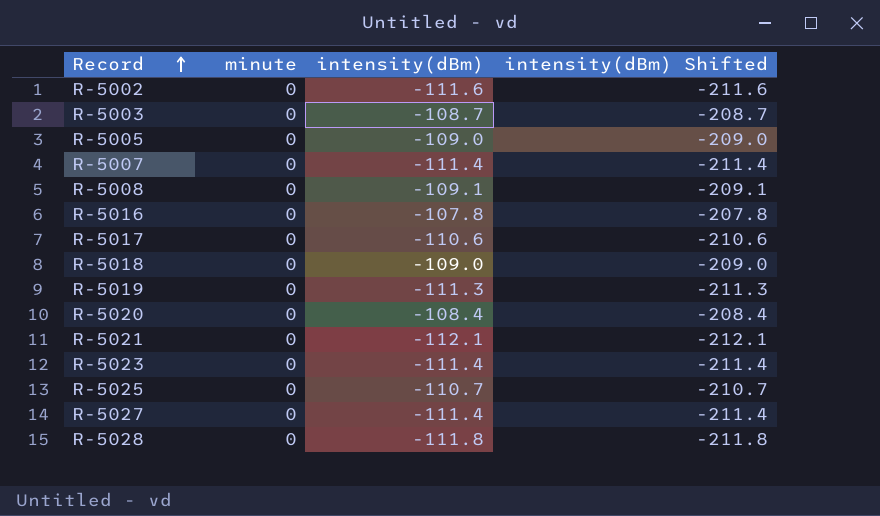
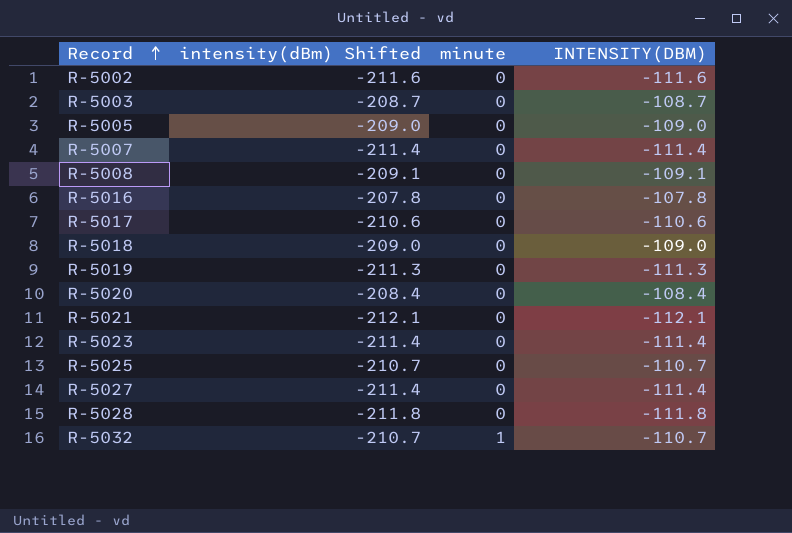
column intensity(dBm) Shifted | position: 4 -> 2
column name: intensity(dBm) -> INTENSITY(DBM)
row R-5032: none -> -210.7 | 1 | -110.7

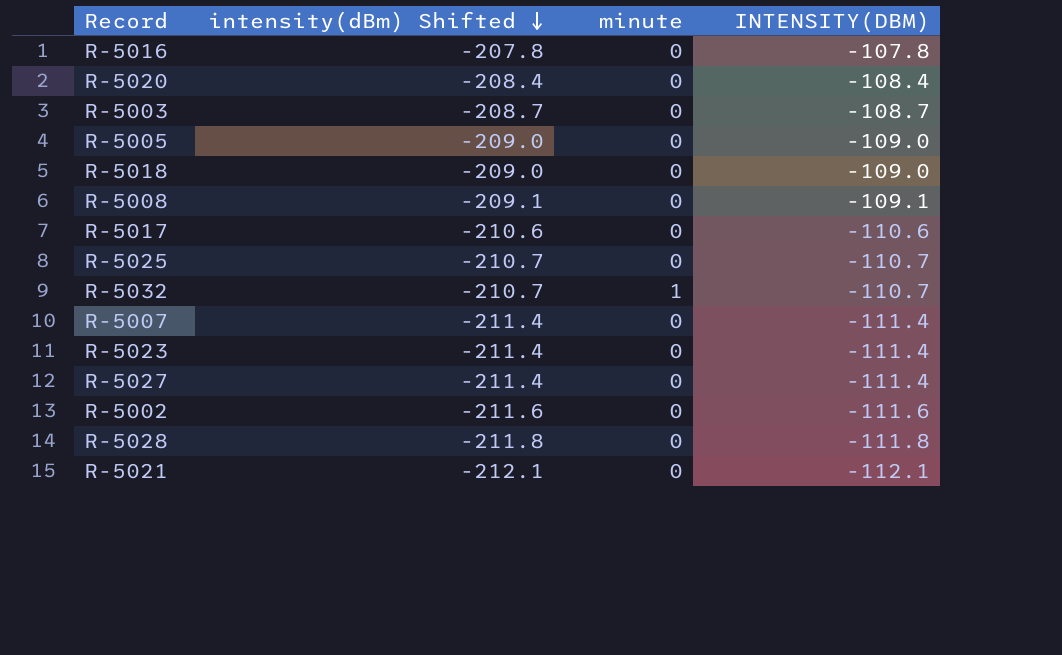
row order: Record ascending -> intensity(dBm) Shifted descending
row R-5019: -211.3 | 0 | -111.3 -> none

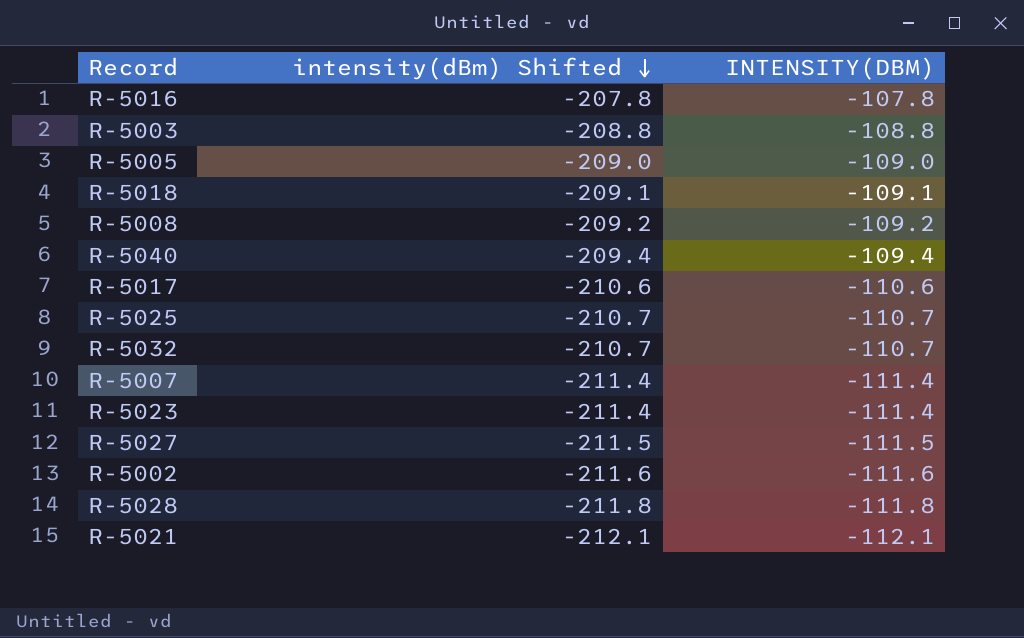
column minute | position: 3 -> none
row R-5020: -208.4 | 0 | -108.4 -> none
R-5003 | intensity(dBm) Shifted: -208.7 -> -208.8
R-5003 | INTENSITY(DBM): -108.7 -> -108.8
R-5018 | intensity(dBm) Shifted: -209.0 -> -209.1
R-5018 | INTENSITY(DBM): -109.0 -> -109.1
R-5008 | intensity(dBm) Shifted: -209.1 -> -209.2
R-5008 | INTENSITY(DBM): -109.1 -> -109.2
row R-5040: none -> -209.4 | -109.4
R-5027 | intensity(dBm) Shifted: -211.4 -> -211.5
R-5027 | INTENSITY(DBM): -111.4 -> -111.5

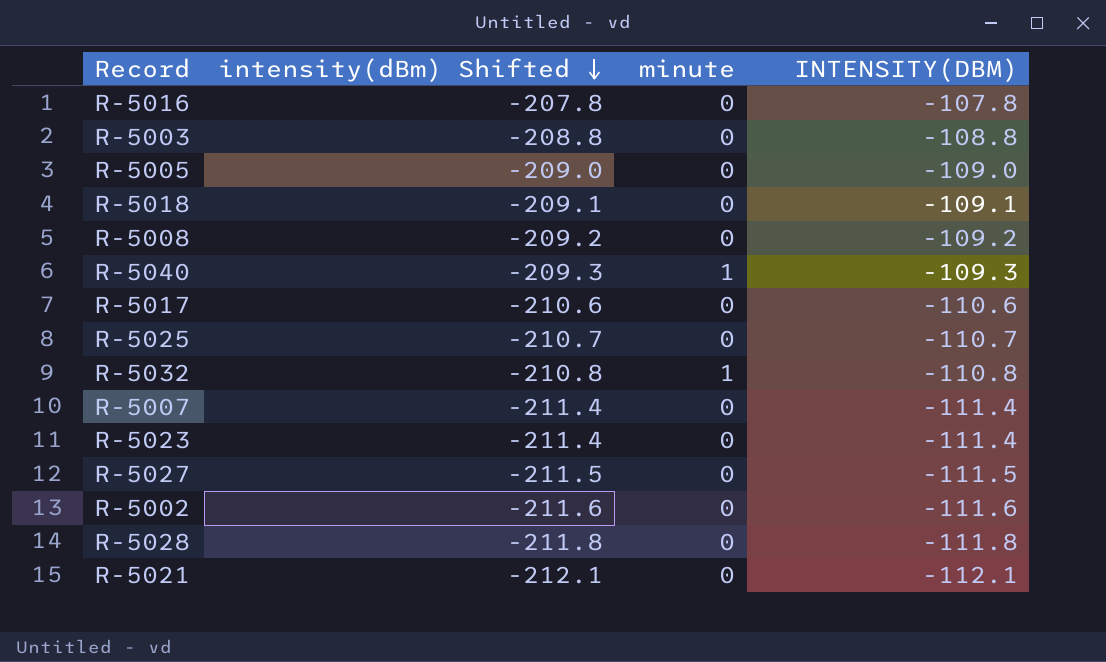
column minute | position: none -> 3
R-5040 | intensity(dBm) Shifted: -209.4 -> -209.3
R-5040 | INTENSITY(DBM): -109.4 -> -109.3
R-5032 | intensity(dBm) Shifted: -210.7 -> -210.8
R-5032 | INTENSITY(DBM): -110.7 -> -110.8

